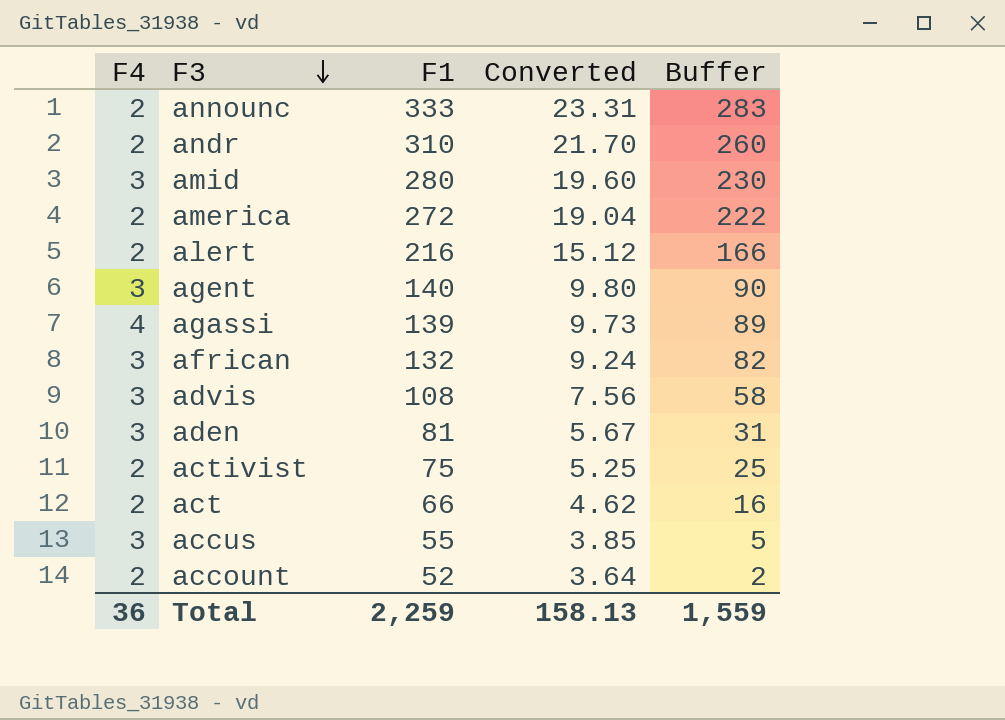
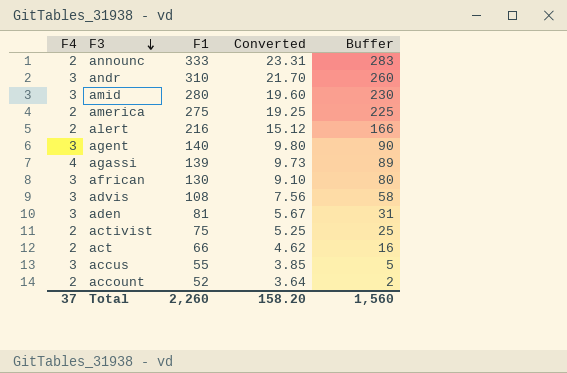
andr | F4: 2 -> 3
america | F1: 272 -> 275
america | Converted: 19.04 -> 19.25
america | Buffer: 222 -> 225
african | F1: 132 -> 130
african | Converted: 9.24 -> 9.10
african | Buffer: 82 -> 80
Total | F4: 36 -> 37
Total | F1: 2,259 -> 2,260
Total | Converted: 158.13 -> 158.20
Total | Buffer: 1,559 -> 1,560

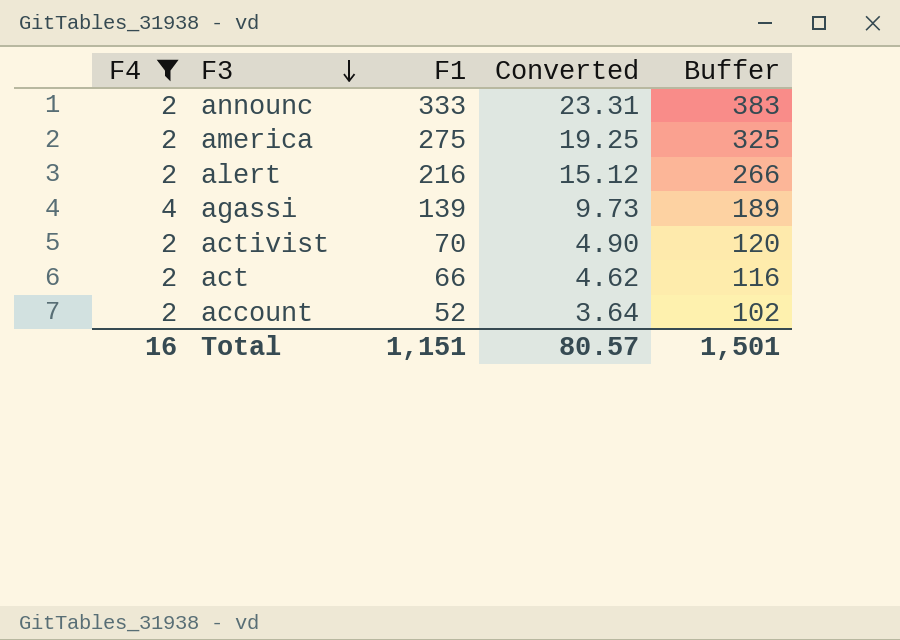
filter: none -> F4 != 3
column Buffer | formula: [F1] - 50 -> [F1] + 50
activist | F1: 75 -> 70
activist | Converted: 5.25 -> 4.90
Total | F4: 37 -> 16
Total | F1: 2,260 -> 1,151
Total | Converted: 158.20 -> 80.57
Total | Buffer: 1,560 -> 1,501

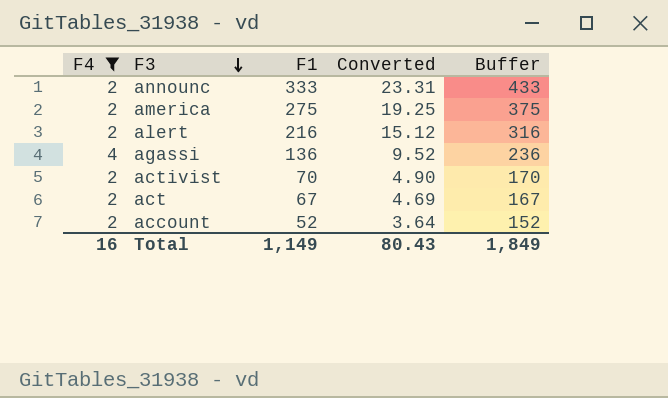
column Buffer | formula: [F1] + 50 -> [F1] + 100
agassi | F1: 139 -> 136
agassi | Converted: 9.73 -> 9.52
act | F1: 66 -> 67
act | Converted: 4.62 -> 4.69
Total | F1: 1,151 -> 1,149
Total | Converted: 80.57 -> 80.43
Total | Buffer: 1,501 -> 1,849

